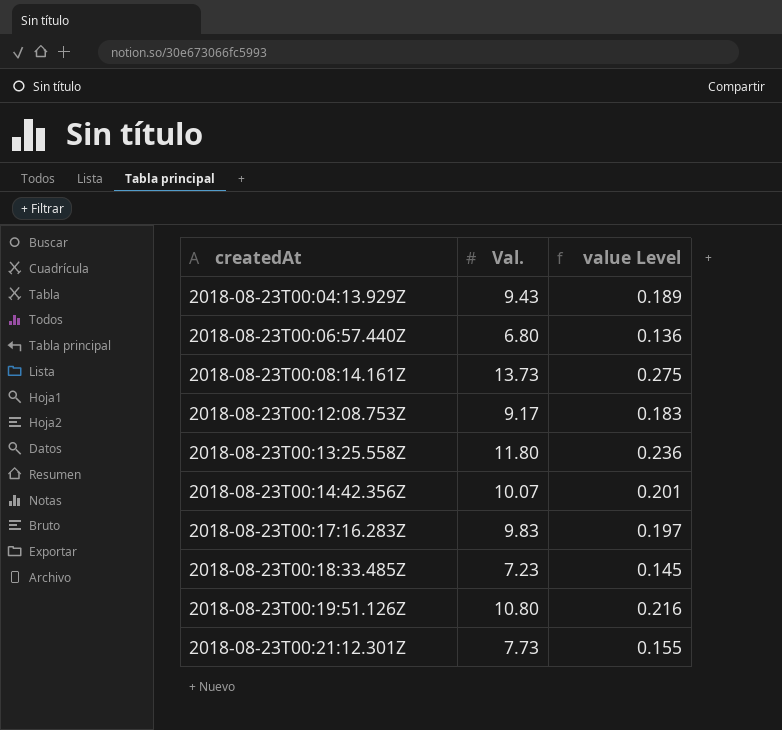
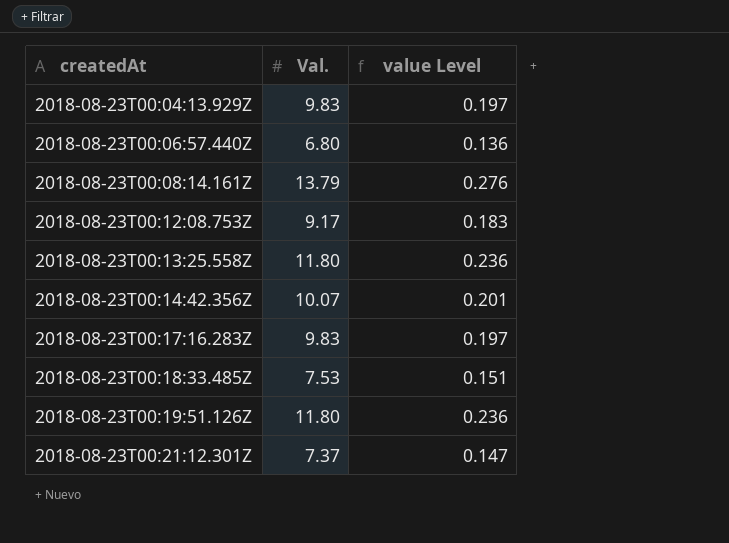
2018-08-23T00:04:13.929Z | Val.: 9.43 -> 9.83
2018-08-23T00:04:13.929Z | value Level: 0.189 -> 0.197
2018-08-23T00:08:14.161Z | Val.: 13.73 -> 13.79
2018-08-23T00:08:14.161Z | value Level: 0.275 -> 0.276
2018-08-23T00:18:33.485Z | Val.: 7.23 -> 7.53
2018-08-23T00:18:33.485Z | value Level: 0.145 -> 0.151
2018-08-23T00:19:51.126Z | Val.: 10.80 -> 11.80
2018-08-23T00:19:51.126Z | value Level: 0.216 -> 0.236
2018-08-23T00:21:12.301Z | Val.: 7.73 -> 7.37
2018-08-23T00:21:12.301Z | value Level: 0.155 -> 0.147

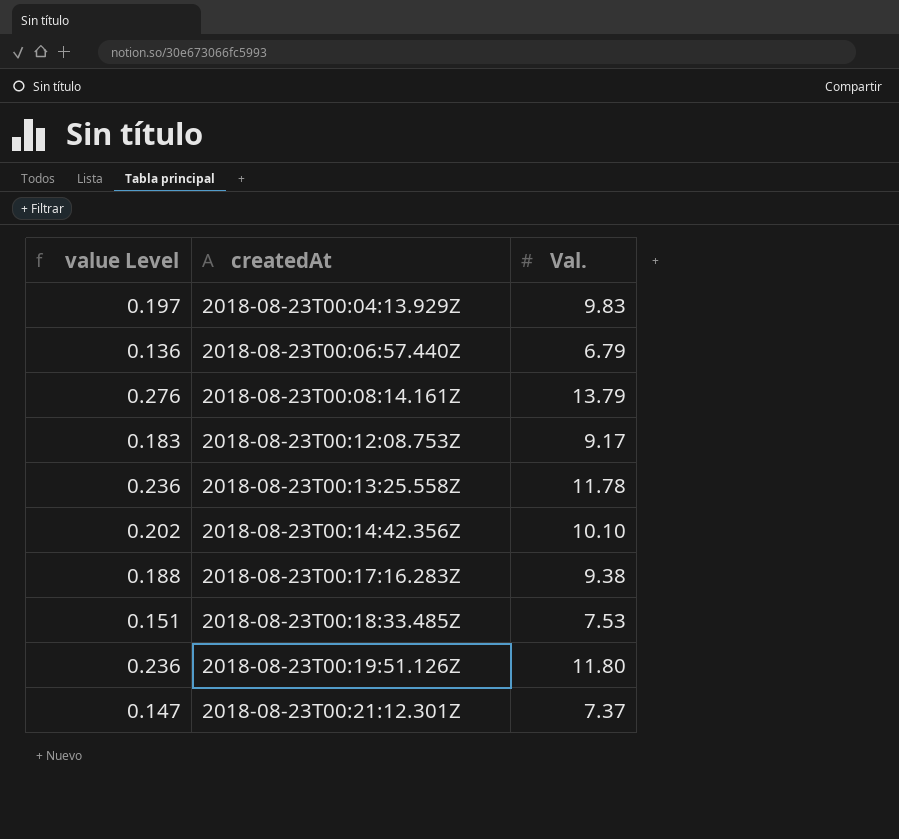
column value Level | position: 3 -> 1
2018-08-23T00:06:57.440Z | Val.: 6.80 -> 6.79
2018-08-23T00:13:25.558Z | Val.: 11.80 -> 11.78
2018-08-23T00:14:42.356Z | value Level: 0.201 -> 0.202
2018-08-23T00:14:42.356Z | Val.: 10.07 -> 10.10
2018-08-23T00:17:16.283Z | value Level: 0.197 -> 0.188
2018-08-23T00:17:16.283Z | Val.: 9.83 -> 9.38

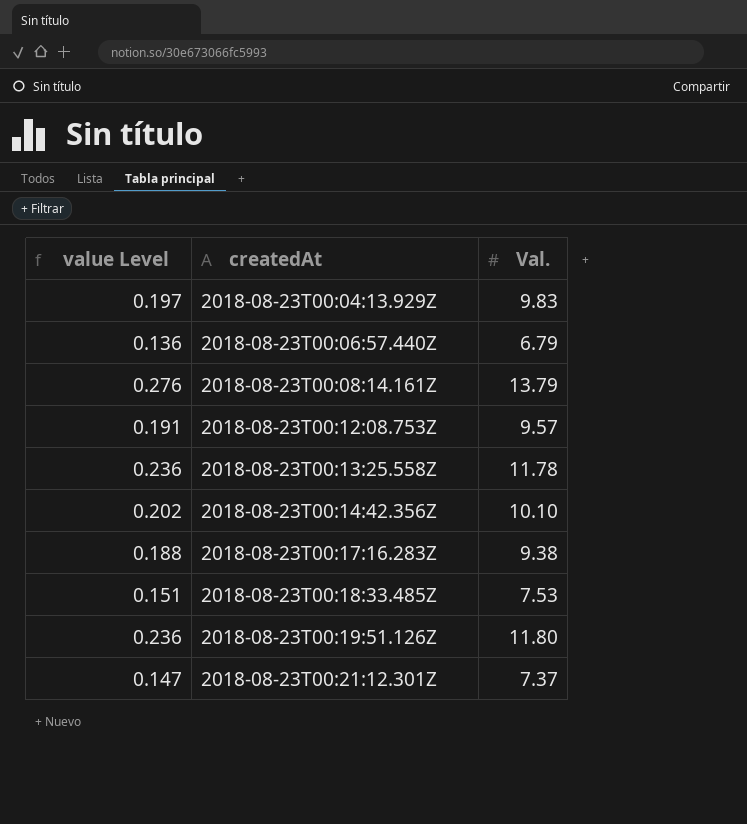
2018-08-23T00:12:08.753Z | value Level: 0.183 -> 0.191
2018-08-23T00:12:08.753Z | Val.: 9.17 -> 9.57

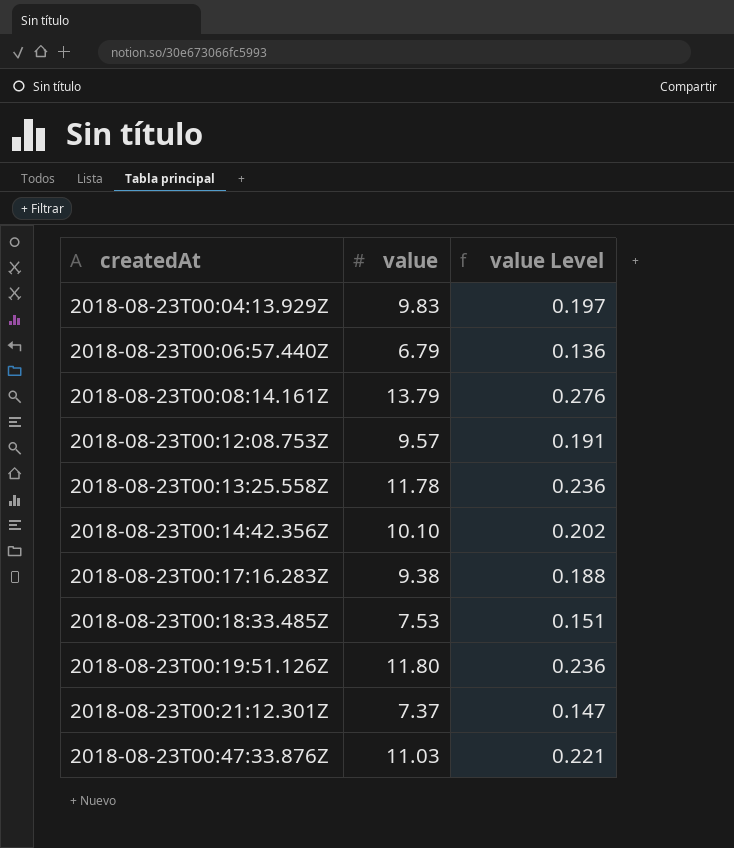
column name: Val. -> value
column value Level | position: 1 -> 3
row 2018-08-23T00:47:33.876Z: none -> 11.03 | 0.221

